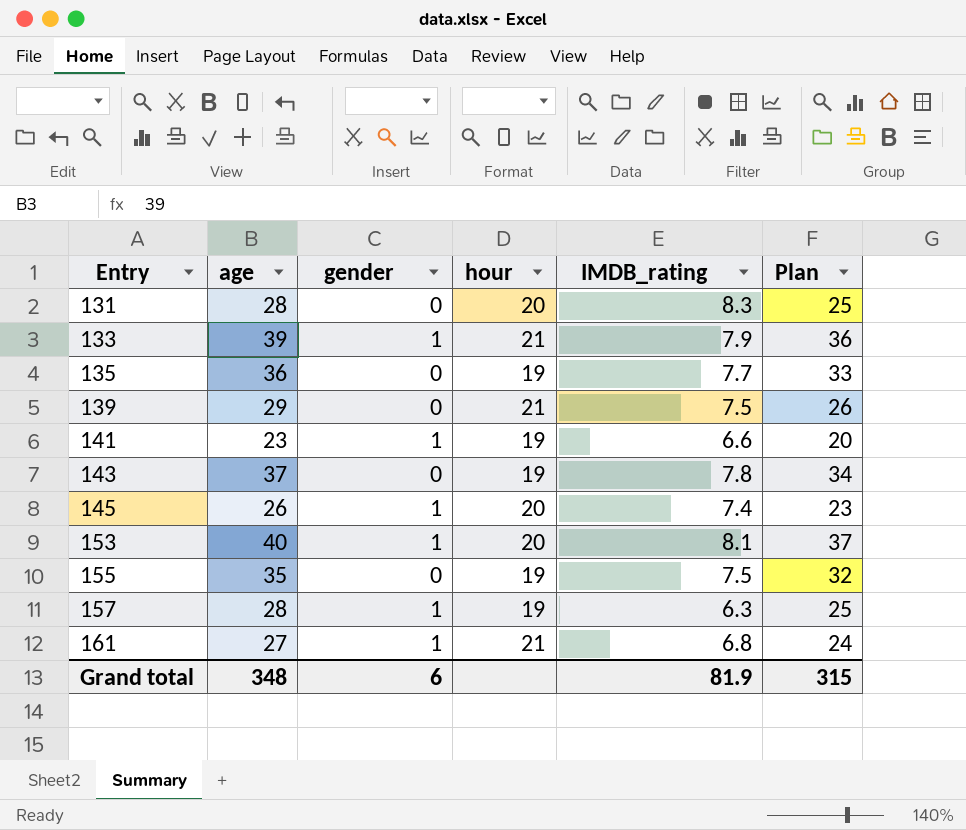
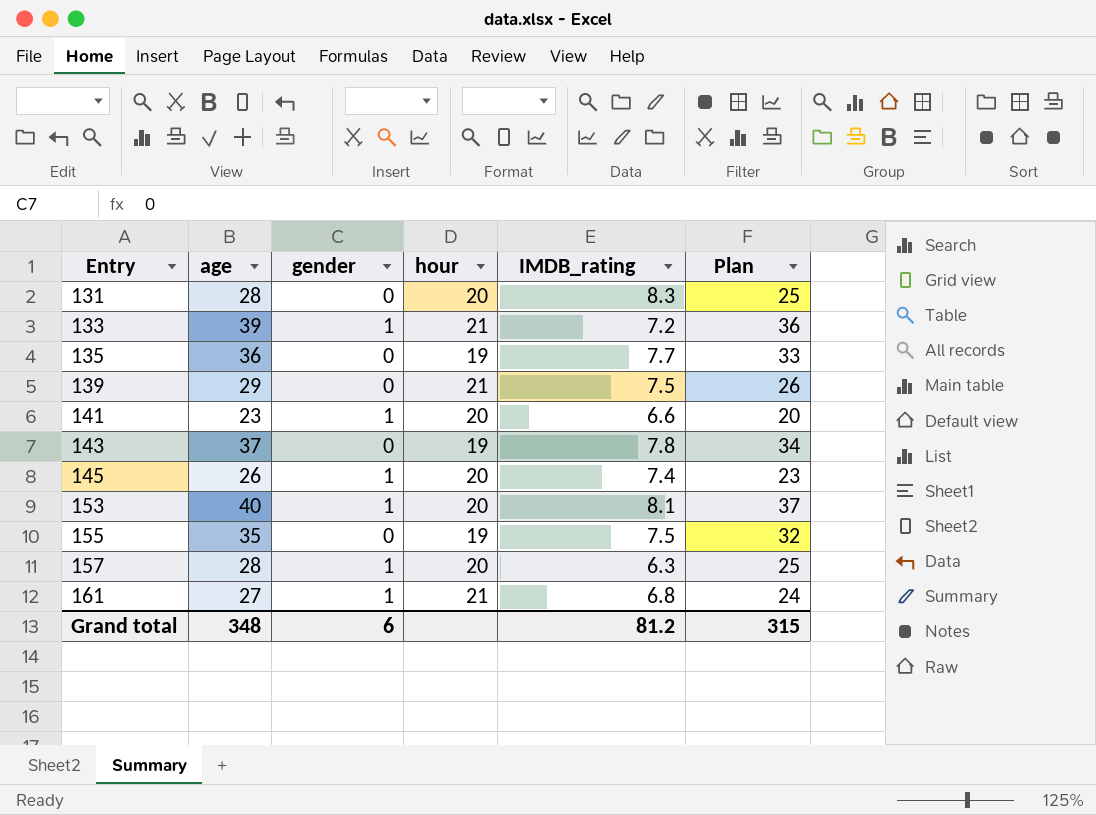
133 | IMDB_rating: 7.9 -> 7.2
141 | hour: 19 -> 20
157 | hour: 19 -> 20
Grand total | IMDB_rating: 81.9 -> 81.2

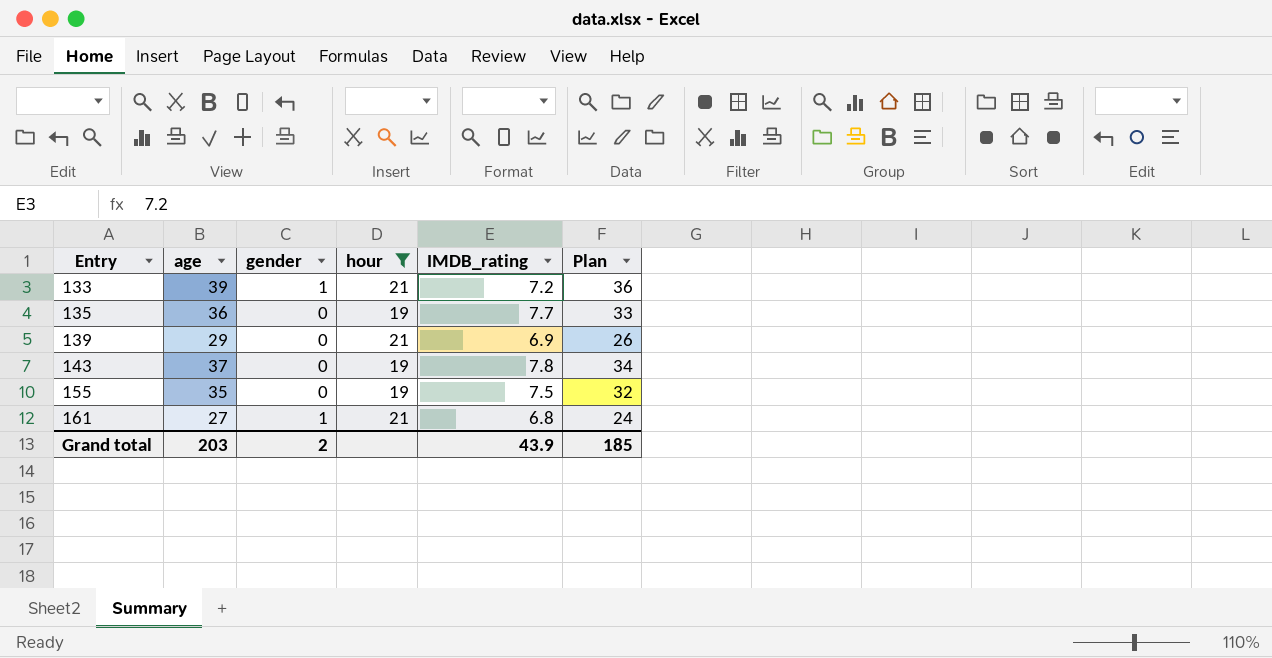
filter: none -> hour != 20
139 | IMDB_rating: 7.5 -> 6.9
Grand total | age: 348 -> 203
Grand total | gender: 6 -> 2
Grand total | IMDB_rating: 81.2 -> 43.9
Grand total | Plan: 315 -> 185

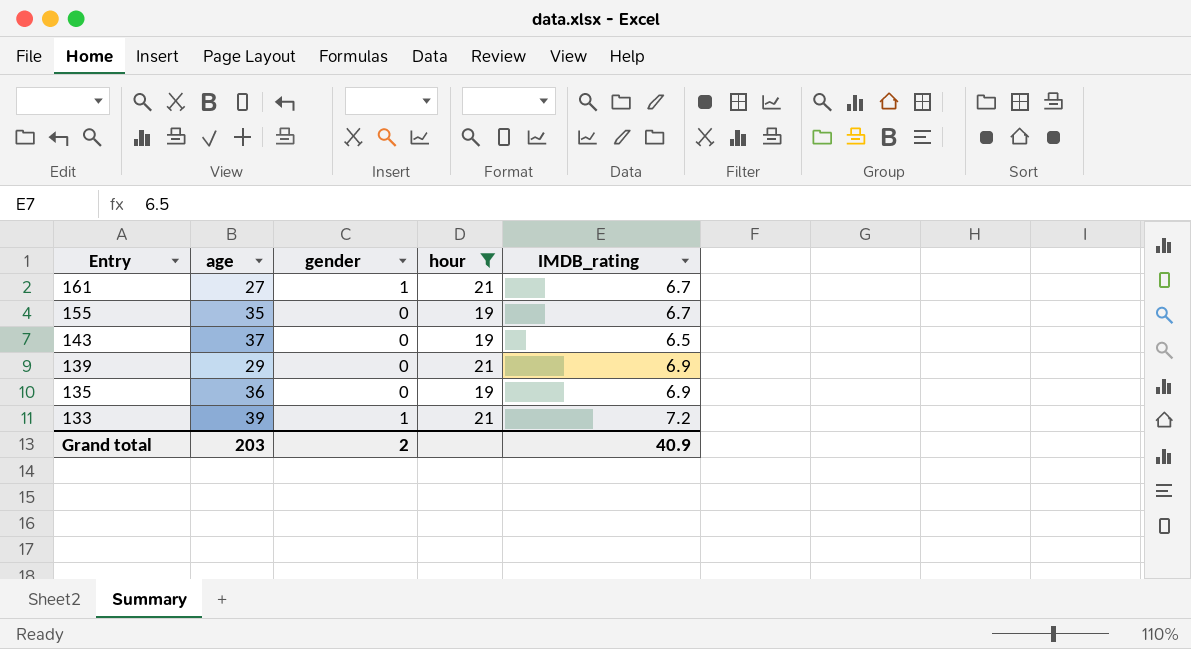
row order: Entry ascending -> Entry descending
column Plan | formula: [age] - 3 -> none
161 | IMDB_rating: 6.8 -> 6.7
155 | IMDB_rating: 7.5 -> 6.7
143 | IMDB_rating: 7.8 -> 6.5
135 | IMDB_rating: 7.7 -> 6.9
Grand total | IMDB_rating: 43.9 -> 40.9

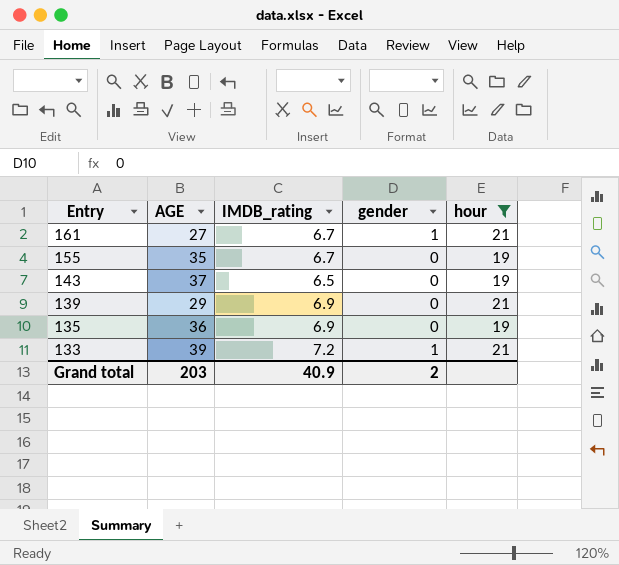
column name: age -> AGE
column IMDB_rating | position: 5 -> 3

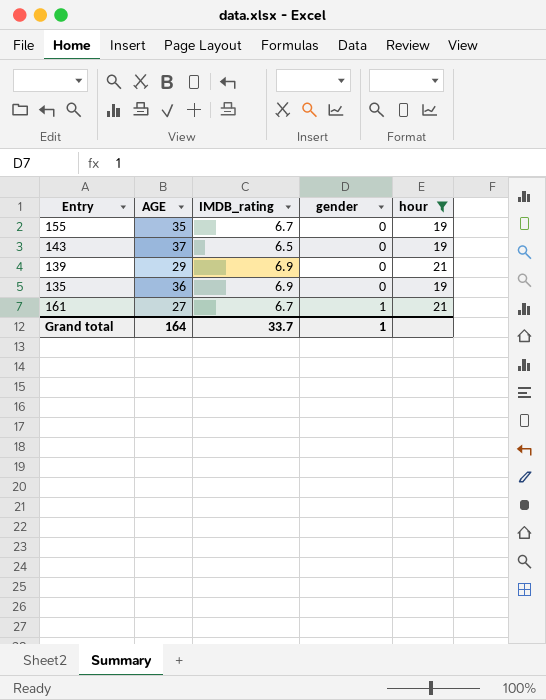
row order: Entry descending -> gender ascending
row 133: 39 | 7.2 | 1 | 21 -> none
Grand total | AGE: 203 -> 164
Grand total | IMDB_rating: 40.9 -> 33.7
Grand total | gender: 2 -> 1

